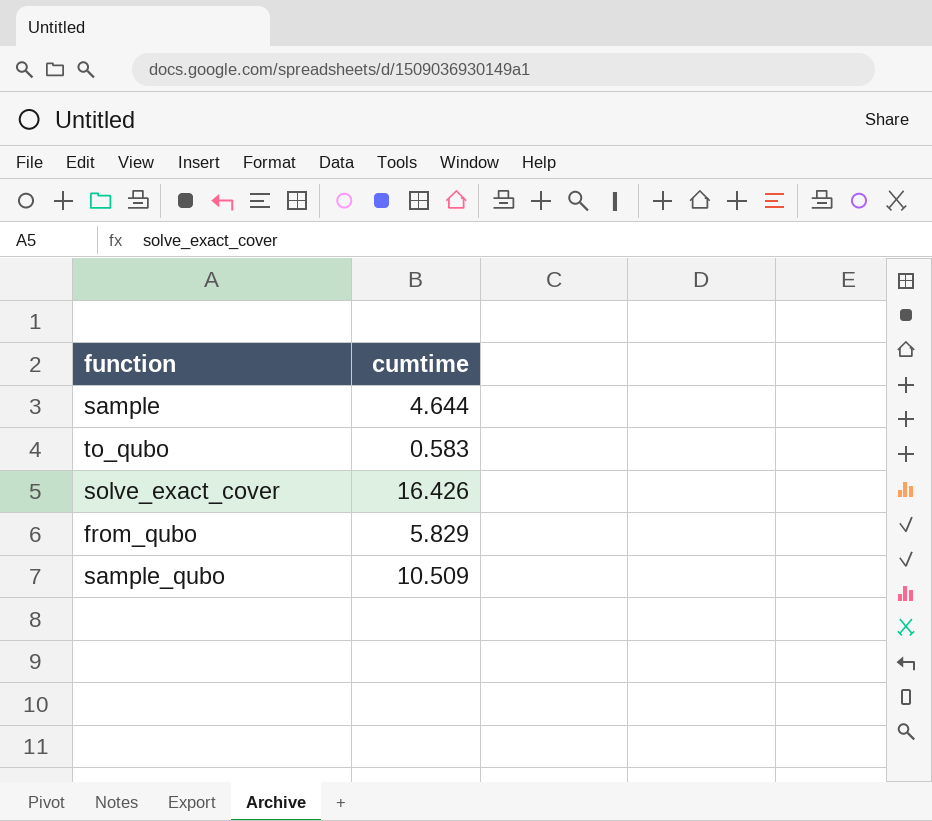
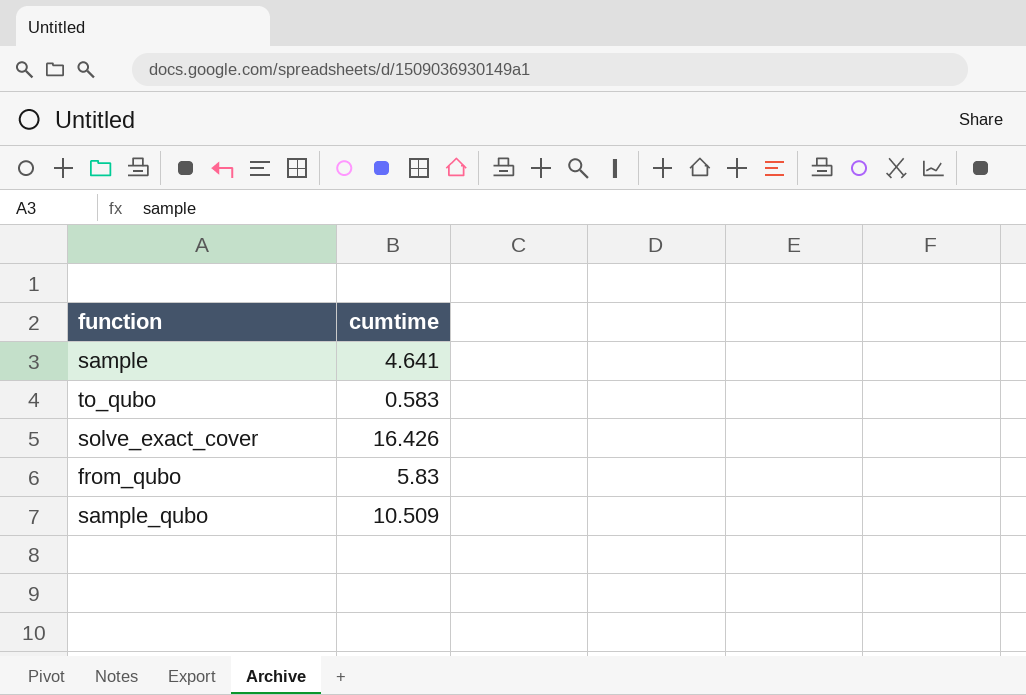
sample | cumtime: 4.644 -> 4.641
from_qubo | cumtime: 5.829 -> 5.83

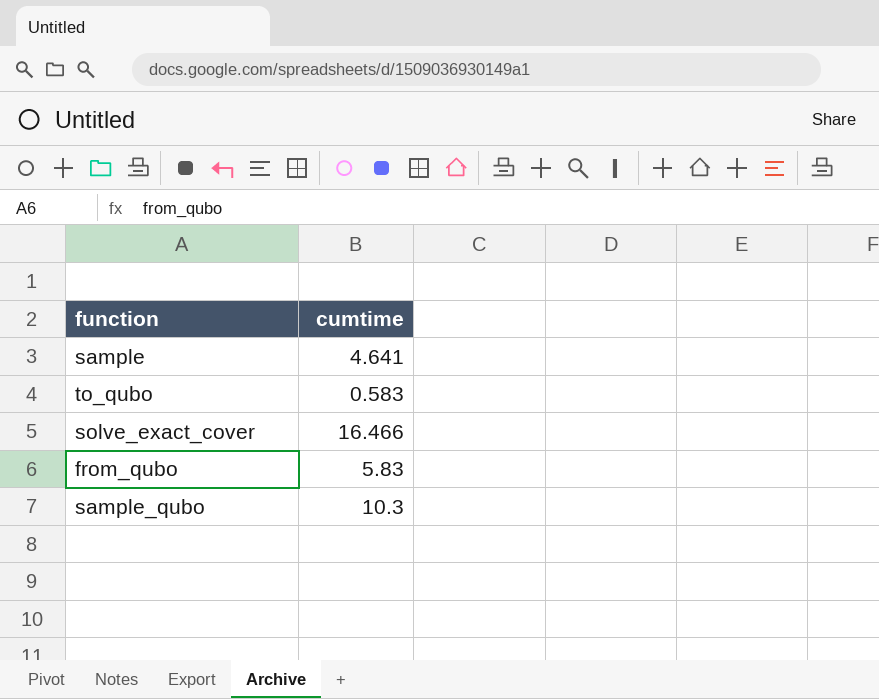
solve_exact_cover | cumtime: 16.426 -> 16.466
sample_qubo | cumtime: 10.509 -> 10.3

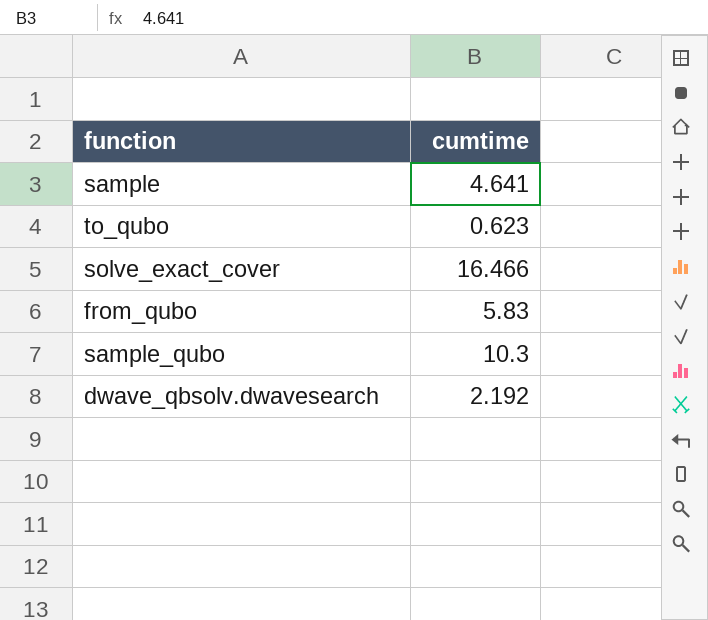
to_qubo | cumtime: 0.583 -> 0.623
row dwave_qbsolv.dwavesearch: none -> 2.192

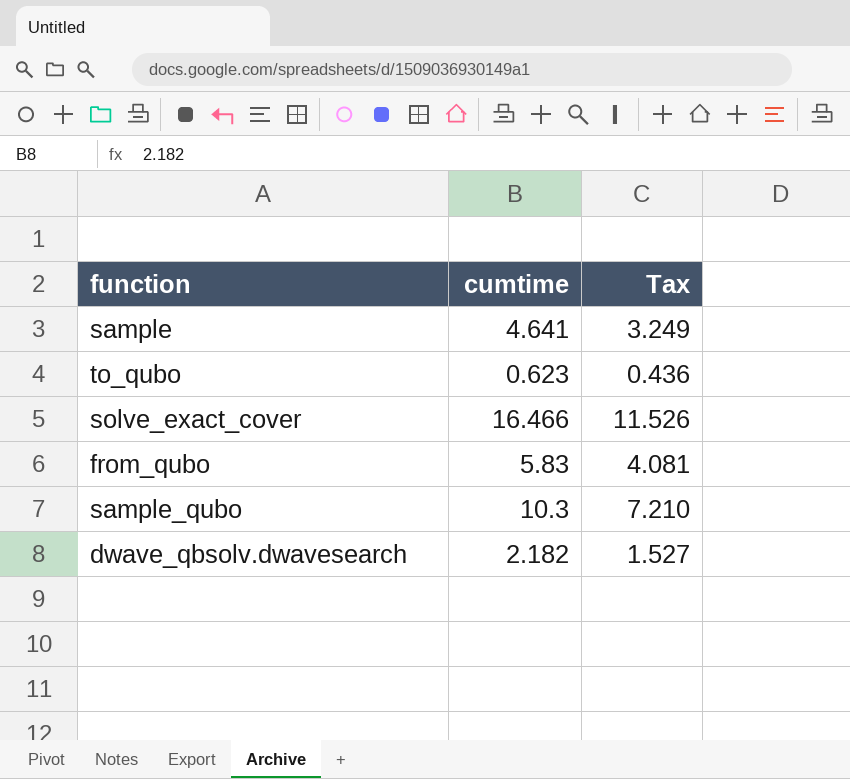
column Tax | formula: none -> [cumtime] * 0.7
dwave_qbsolv.dwavesearch | cumtime: 2.192 -> 2.182

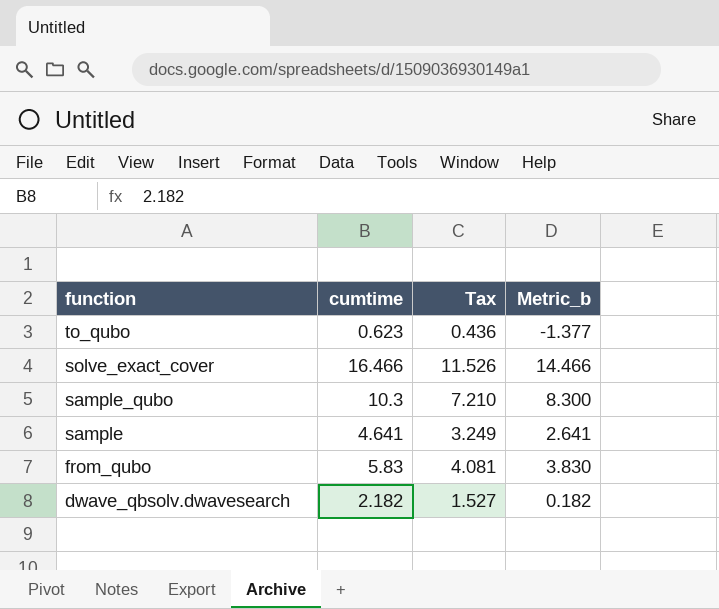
row order: none -> function descending
column Metric_b | formula: none -> [cumtime] - 2

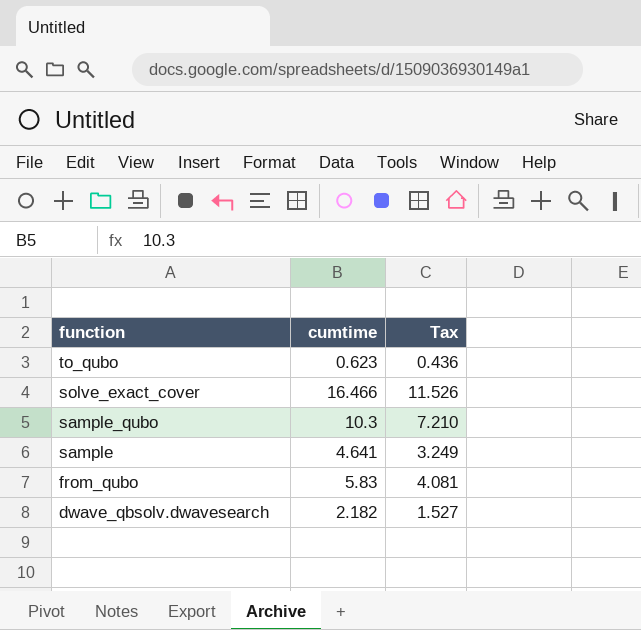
column Metric_b | formula: [cumtime] - 2 -> none

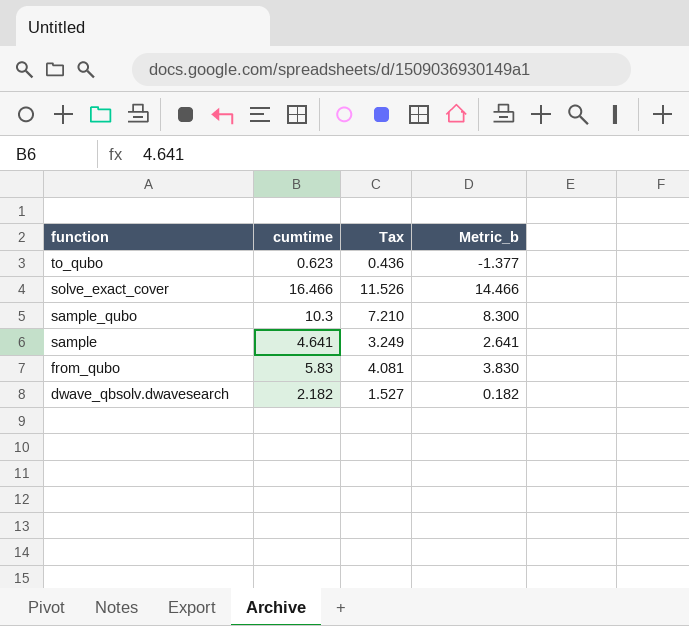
column Metric_b | formula: none -> [cumtime] - 2

